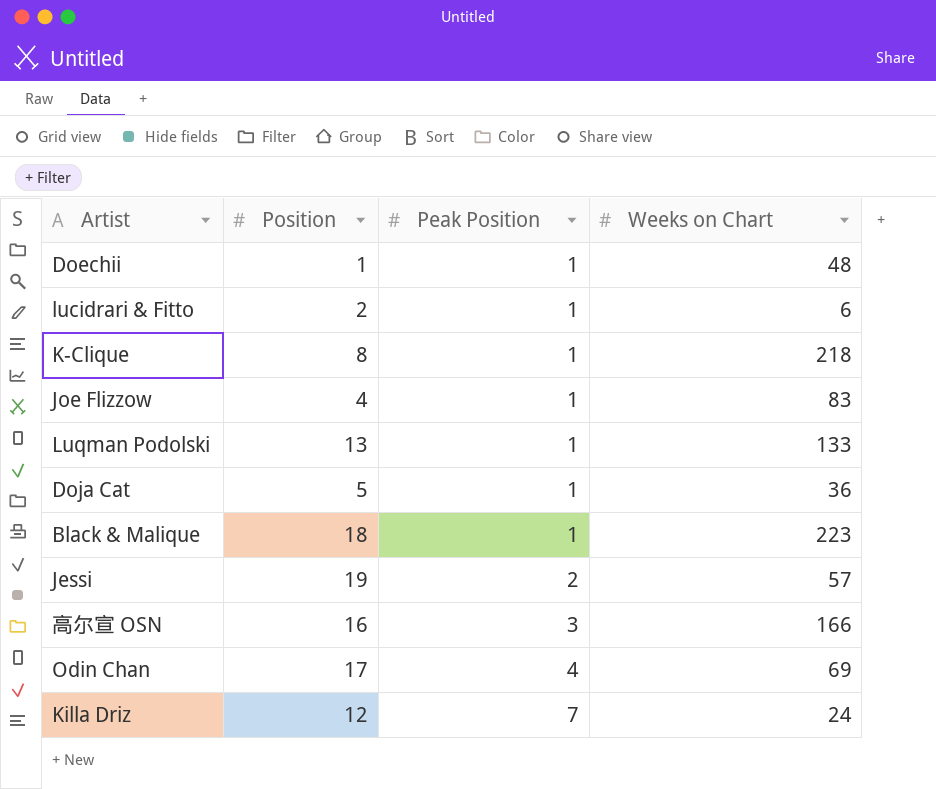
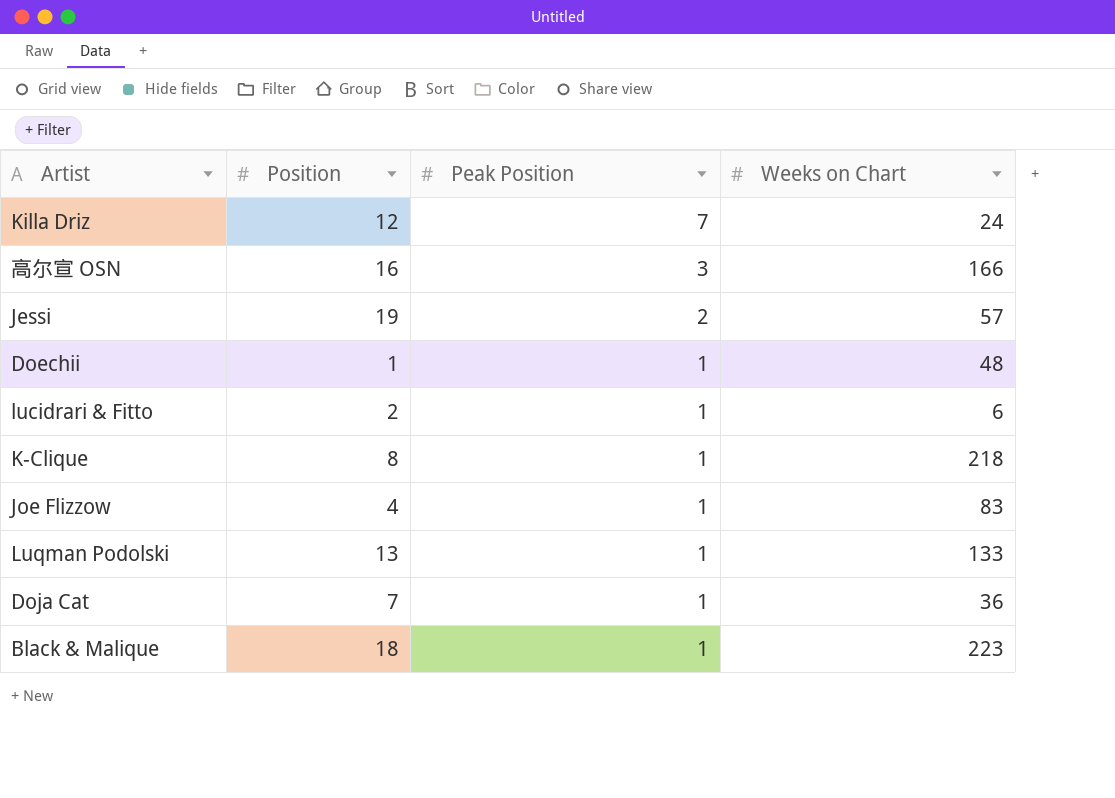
row order: Peak Position ascending -> Peak Position descending
row Odin Chan: 17 | 4 | 69 -> none
Doja Cat | Position: 5 -> 7

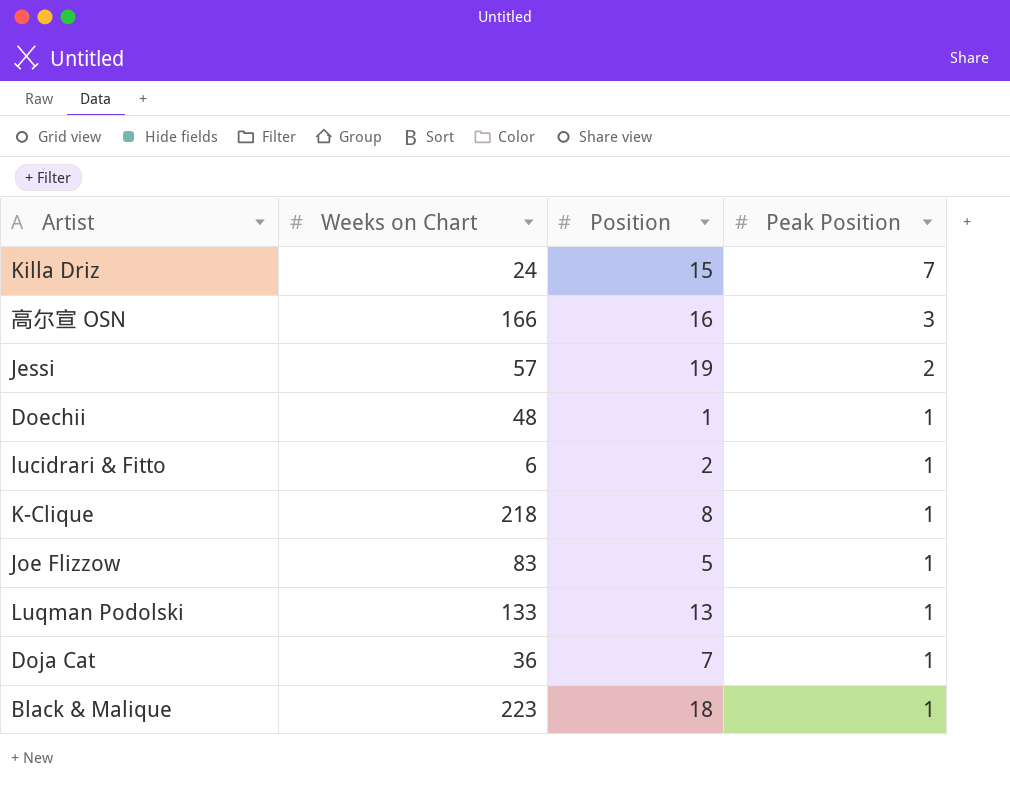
column Weeks on Chart | position: 4 -> 2
Killa Driz | Position: 12 -> 15
Joe Flizzow | Position: 4 -> 5

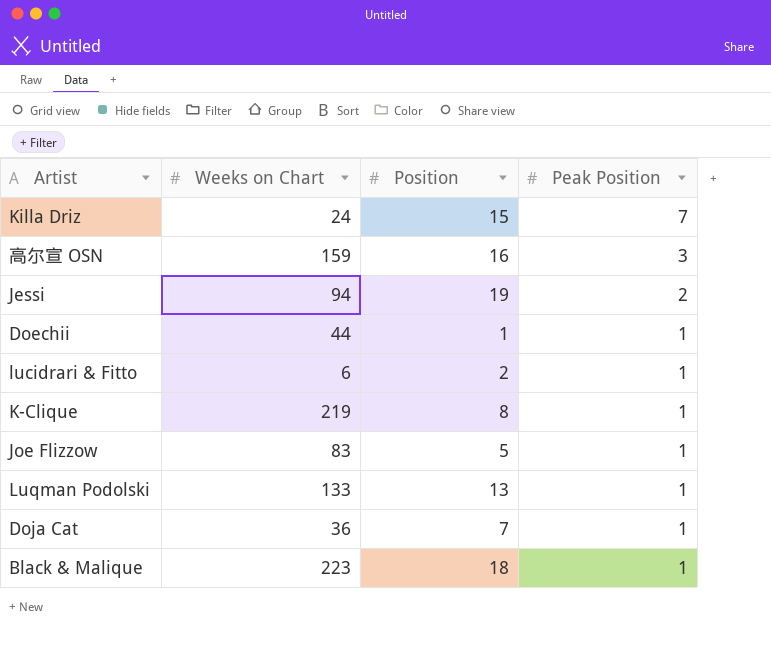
高尔宣 OSN | Weeks on Chart: 166 -> 159
Jessi | Weeks on Chart: 57 -> 94
Doechii | Weeks on Chart: 48 -> 44
K-Clique | Weeks on Chart: 218 -> 219

